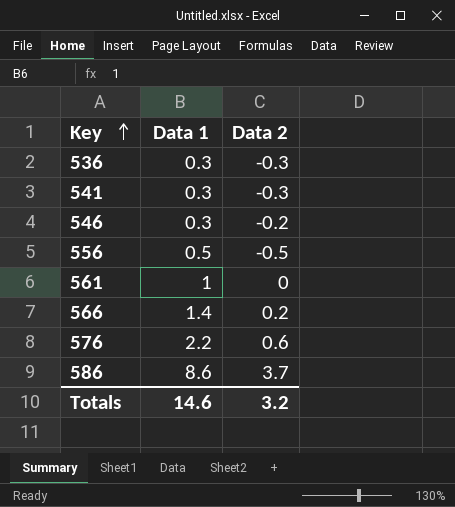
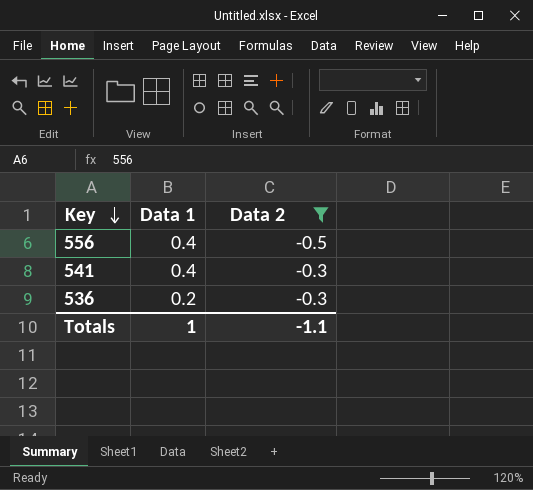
filter: none -> Data 2 <= -0.3
row order: Key ascending -> Key descending
556 | Data 1: 0.5 -> 0.4
541 | Data 1: 0.3 -> 0.4
536 | Data 1: 0.3 -> 0.2
Totals | Data 1: 14.6 -> 1
Totals | Data 2: 3.2 -> -1.1

